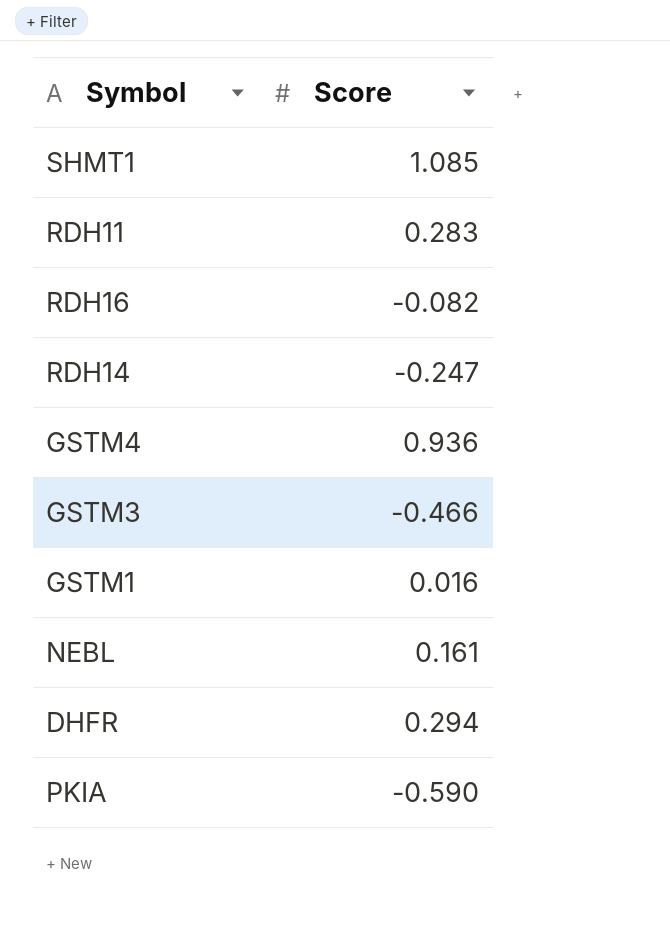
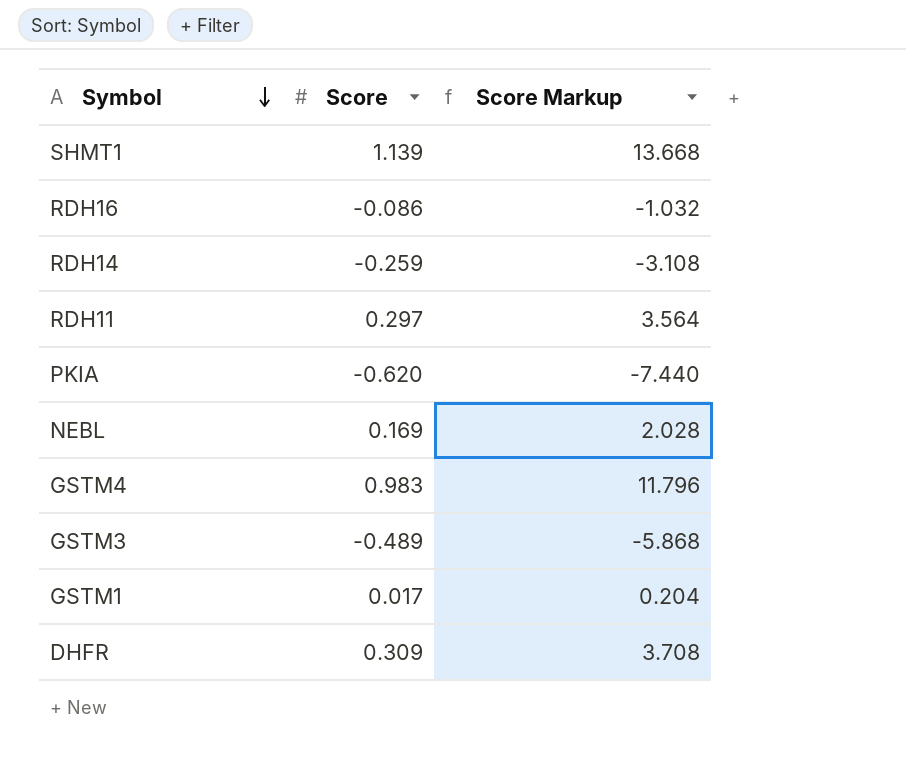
row order: none -> Symbol descending
column Score Markup | formula: none -> [Score] * 12
SHMT1 | Score: 1.085 -> 1.139
RDH16 | Score: -0.082 -> -0.086
RDH14 | Score: -0.247 -> -0.259
RDH11 | Score: 0.283 -> 0.297
PKIA | Score: -0.590 -> -0.620
NEBL | Score: 0.161 -> 0.169
GSTM4 | Score: 0.936 -> 0.983
GSTM3 | Score: -0.466 -> -0.489
GSTM1 | Score: 0.016 -> 0.017
DHFR | Score: 0.294 -> 0.309

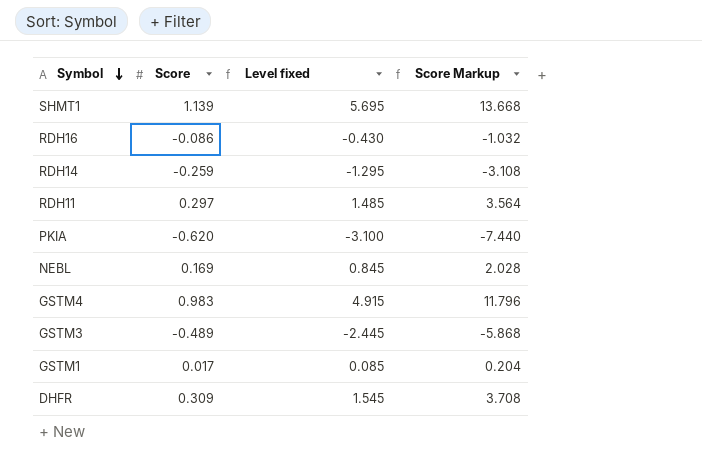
column Level fixed | formula: none -> [Score] * 5

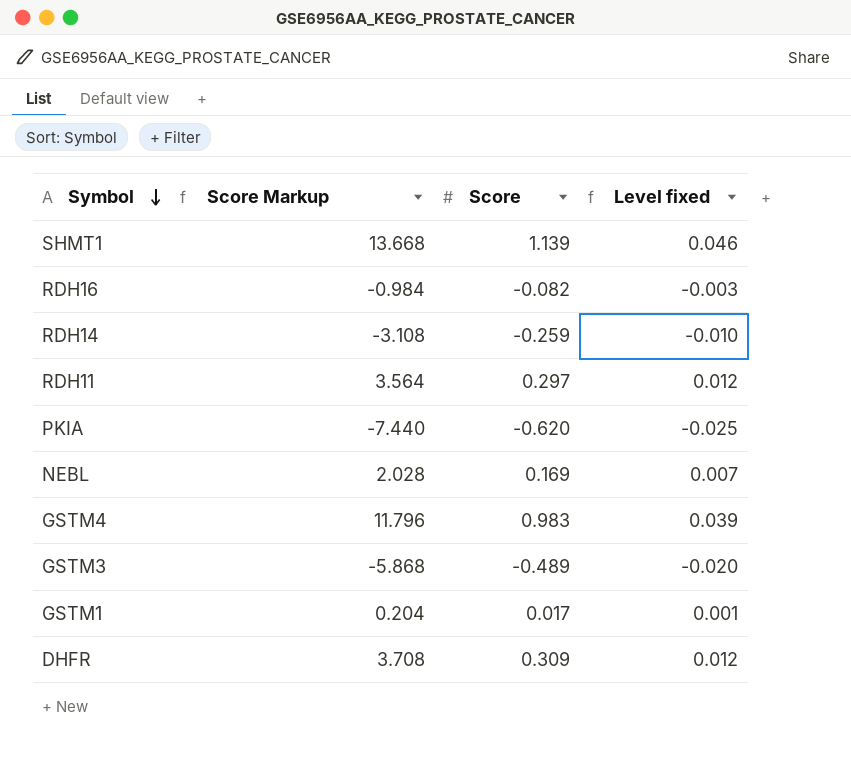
column Score Markup | position: 4 -> 2
column Level fixed | formula: [Score] * 5 -> [Score] * 0.04
RDH16 | Score Markup: -1.032 -> -0.984
RDH16 | Score: -0.086 -> -0.082

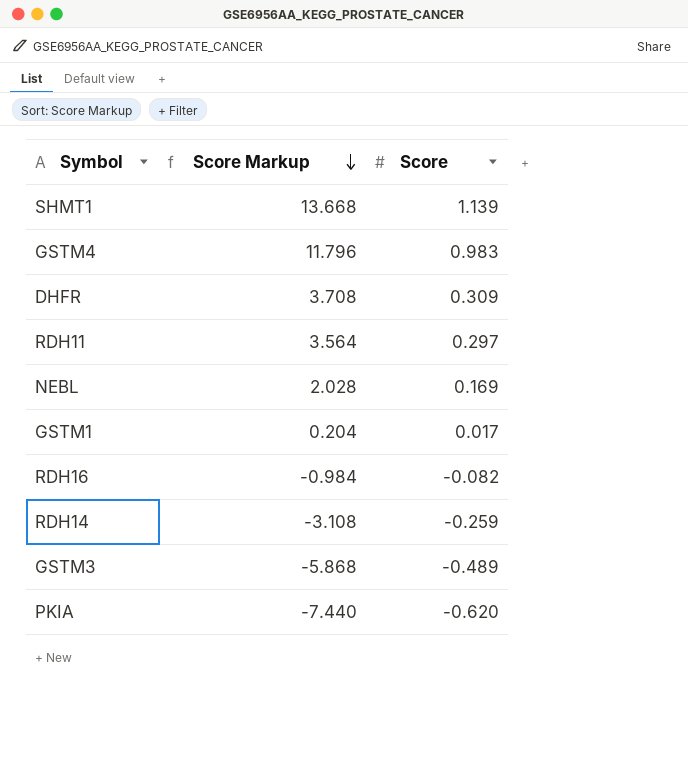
row order: Symbol descending -> Score Markup descending
column Level fixed | formula: [Score] * 0.04 -> none

